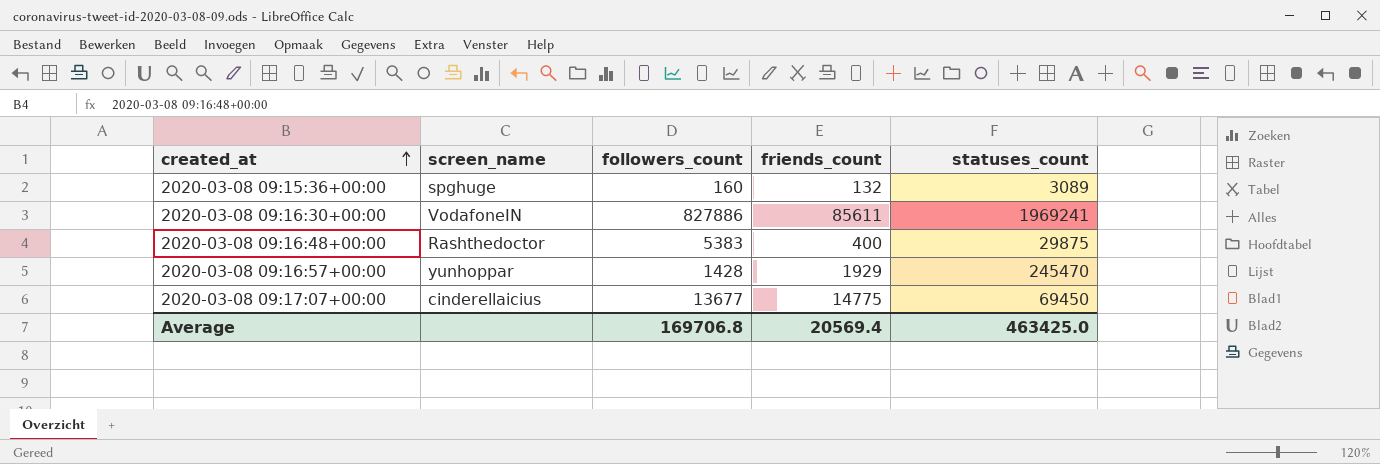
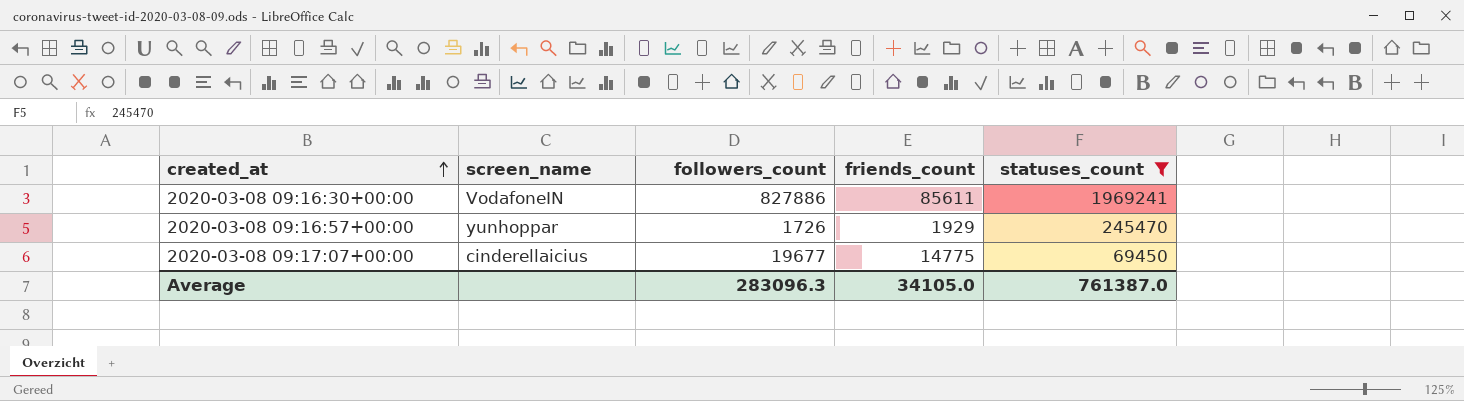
filter: none -> statuses_count >= 69450
2020-03-08 09:16:57+00:00 | followers_count: 1428 -> 1726
2020-03-08 09:17:07+00:00 | followers_count: 13677 -> 19677
Average | followers_count: 169706.8 -> 283096.3
Average | friends_count: 20569.4 -> 34105.0
Average | statuses_count: 463425.0 -> 761387.0

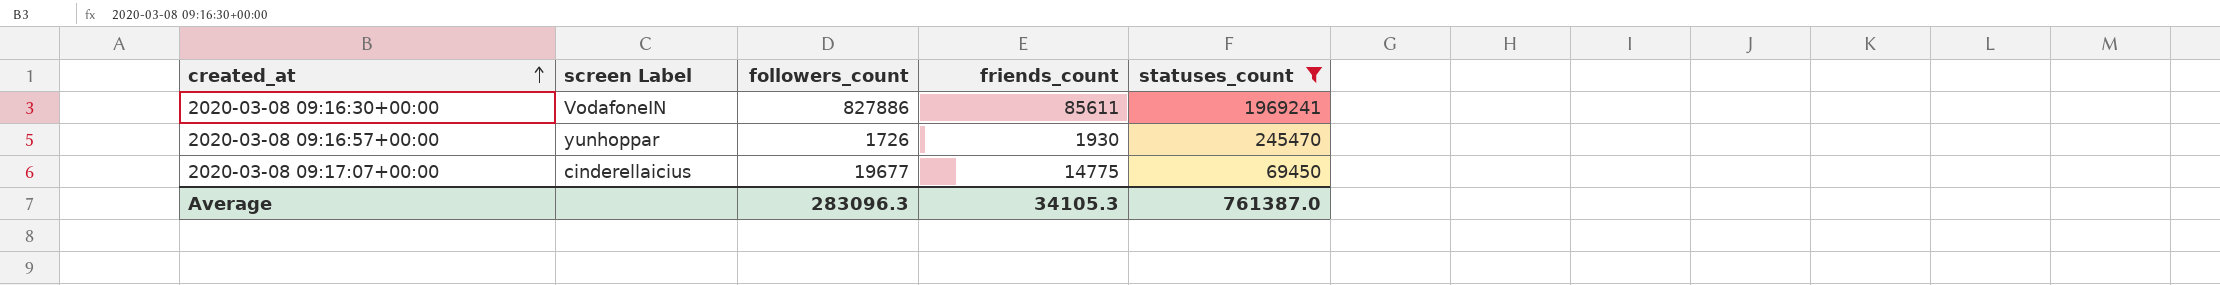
column name: screen_name -> screen Label
2020-03-08 09:16:57+00:00 | friends_count: 1929 -> 1930
Average | friends_count: 34105.0 -> 34105.3

